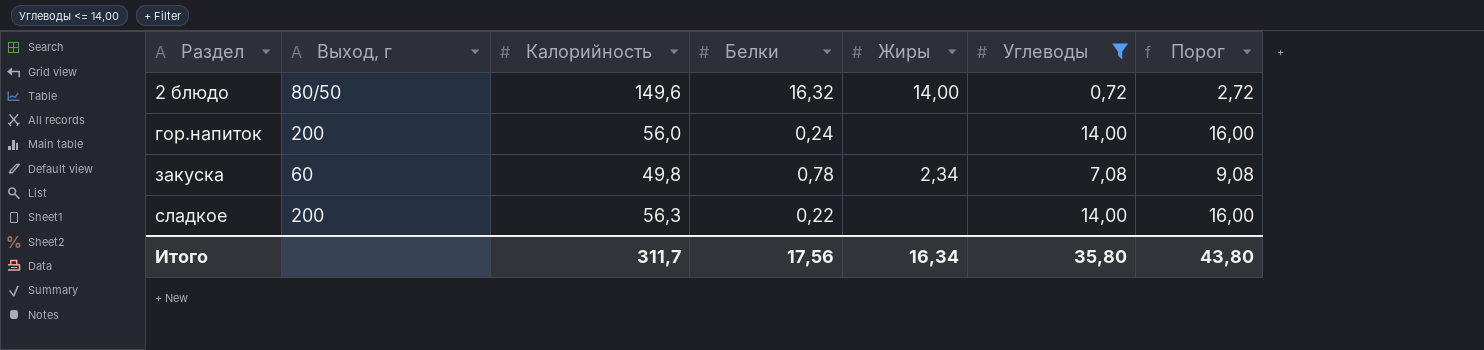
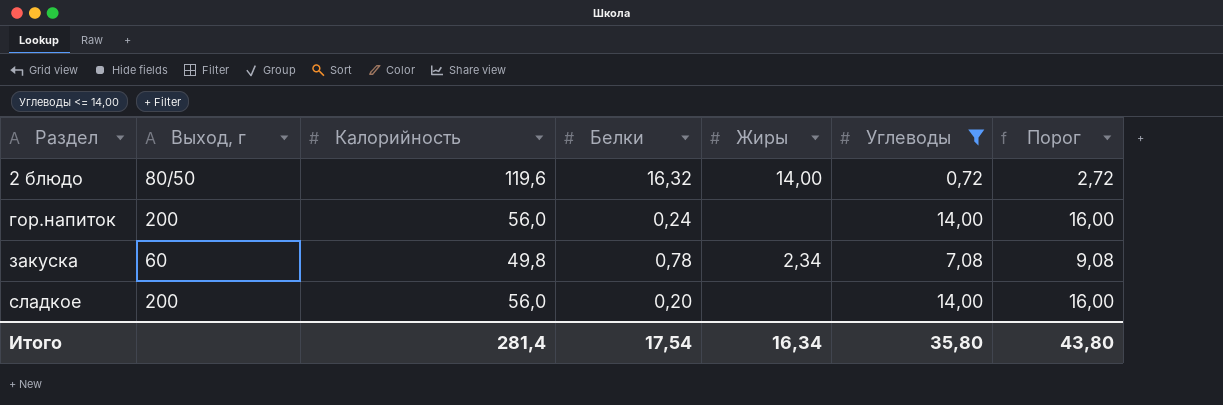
2 блюдо | Калорийность: 149,6 -> 119,6
сладкое | Калорийность: 56,3 -> 56,0
сладкое | Белки: 0,22 -> 0,20
Итого | Калорийность: 311,7 -> 281,4
Итого | Белки: 17,56 -> 17,54

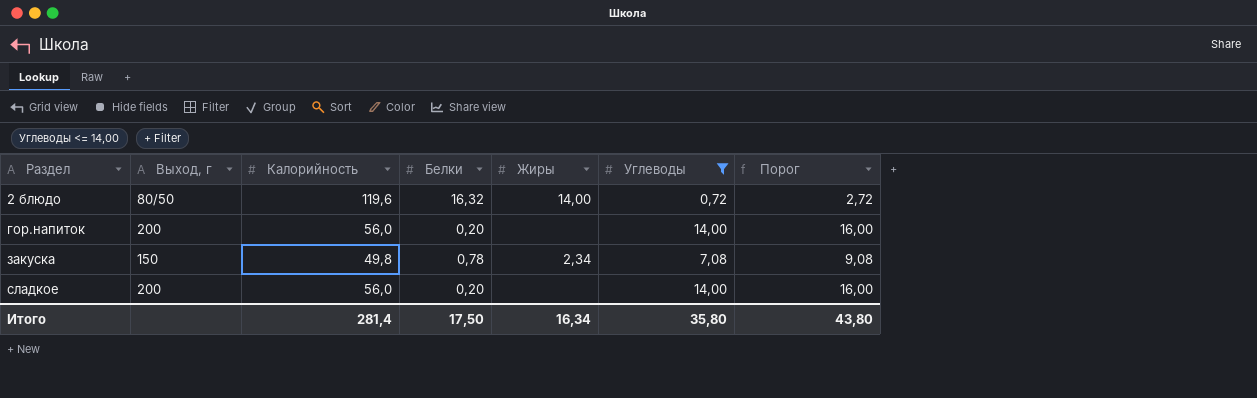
гор.напиток | Белки: 0,24 -> 0,20
закуска | Выход, г: 60 -> 150
Итого | Белки: 17,54 -> 17,50

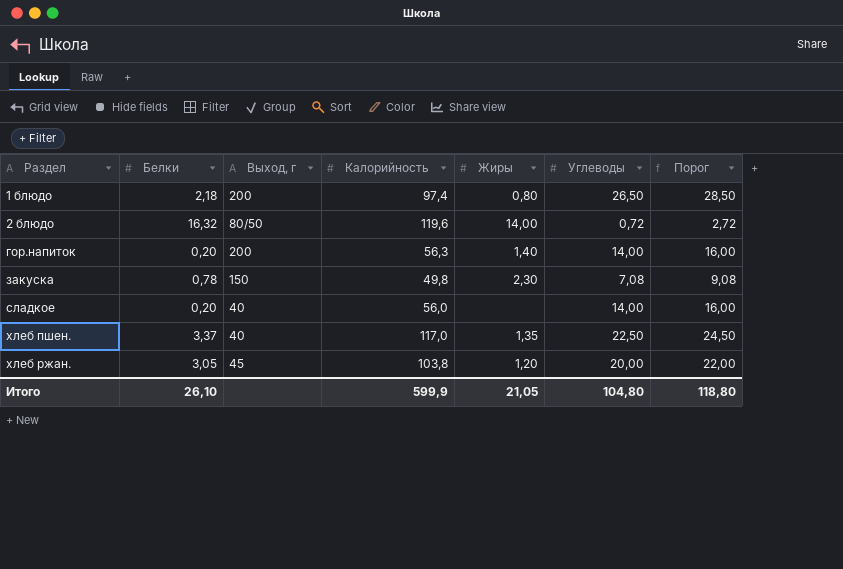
filter: Углеводы <= 14,00 -> none
column Белки | position: 4 -> 2
гор.напиток | Калорийность: 56,0 -> 56,3
гор.напиток | Жиры: none -> 1,40
закуска | Жиры: 2,34 -> 2,30
сладкое | Выход, г: 200 -> 40
Итого | Белки: 17,50 -> 26,10
Итого | Калорийность: 281,4 -> 599,9
Итого | Жиры: 16,34 -> 21,05
Итого | Углеводы: 35,80 -> 104,80
Итого | Порог: 43,80 -> 118,80

